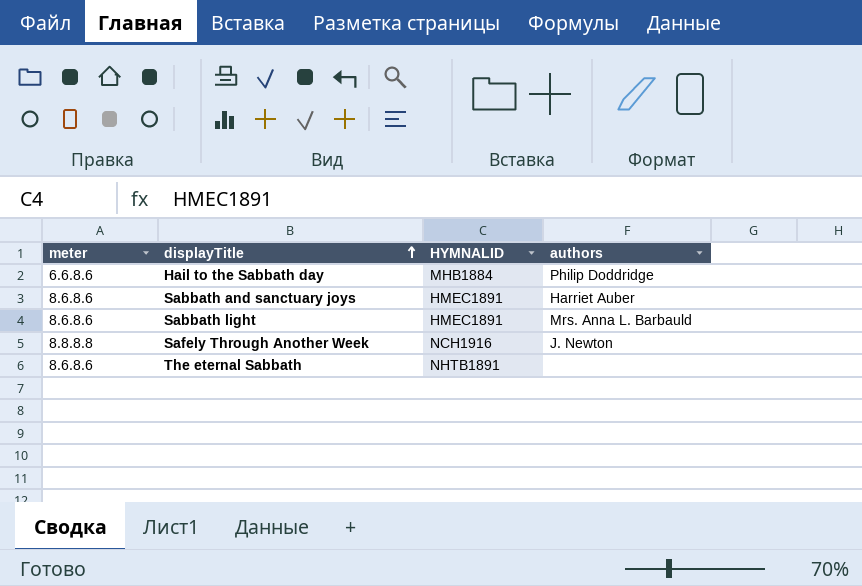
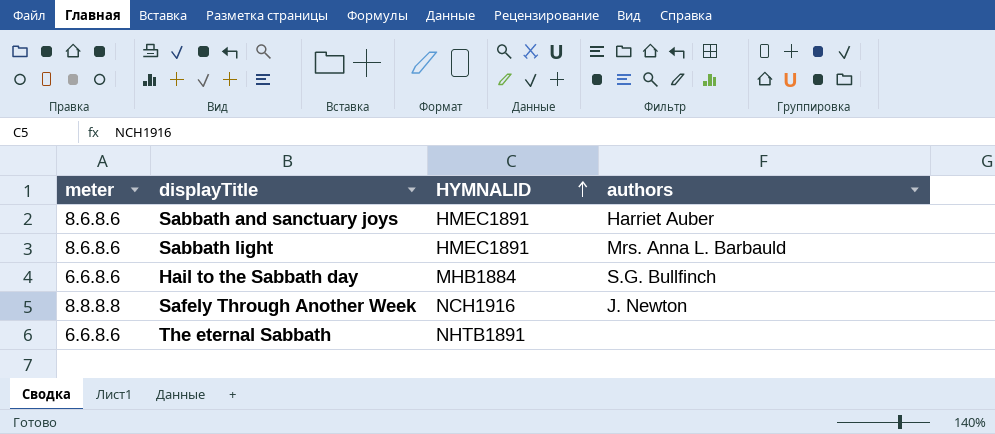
row order: displayTitle ascending -> HYMNALID ascending
Hail to the Sabbath day | authors: Philip Doddridge -> S.G. Bullfinch
The eternal Sabbath | meter: 8.6.8.6 -> 6.6.8.6

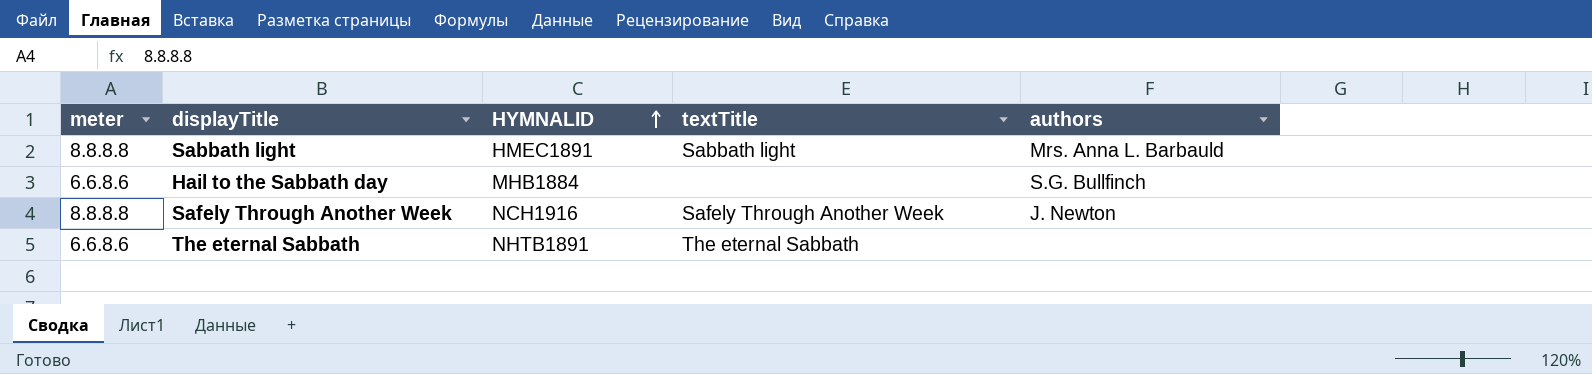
column textTitle | position: none -> 4
row Sabbath and sanctuary joys: 8.6.8.6 | HMEC1891 | Harriet Auber -> none
Sabbath light | meter: 8.6.8.6 -> 8.8.8.8

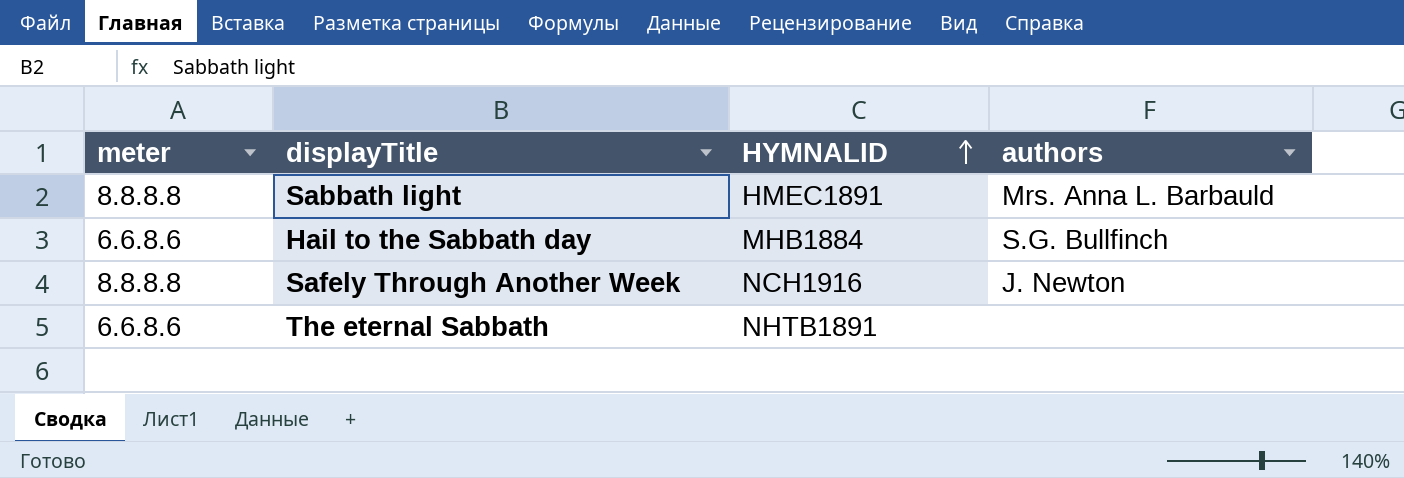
column textTitle | position: 4 -> none

